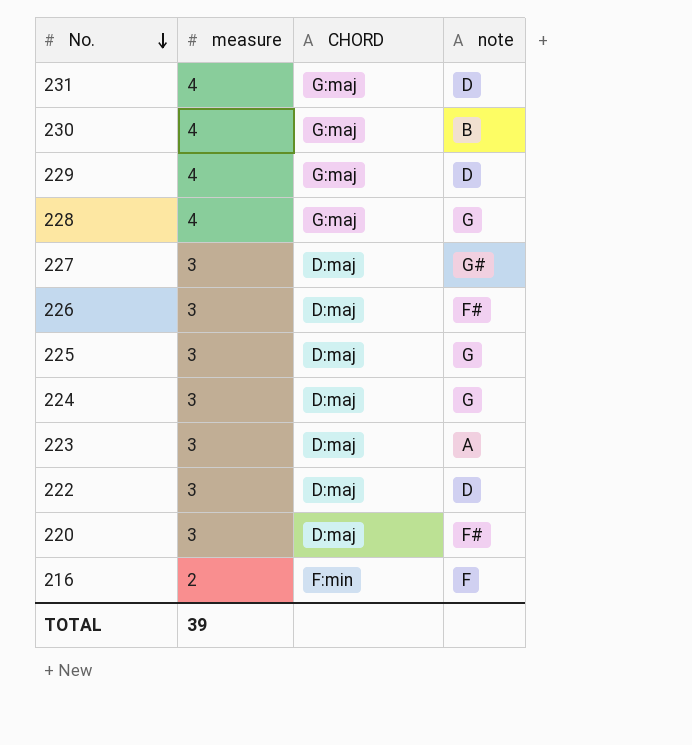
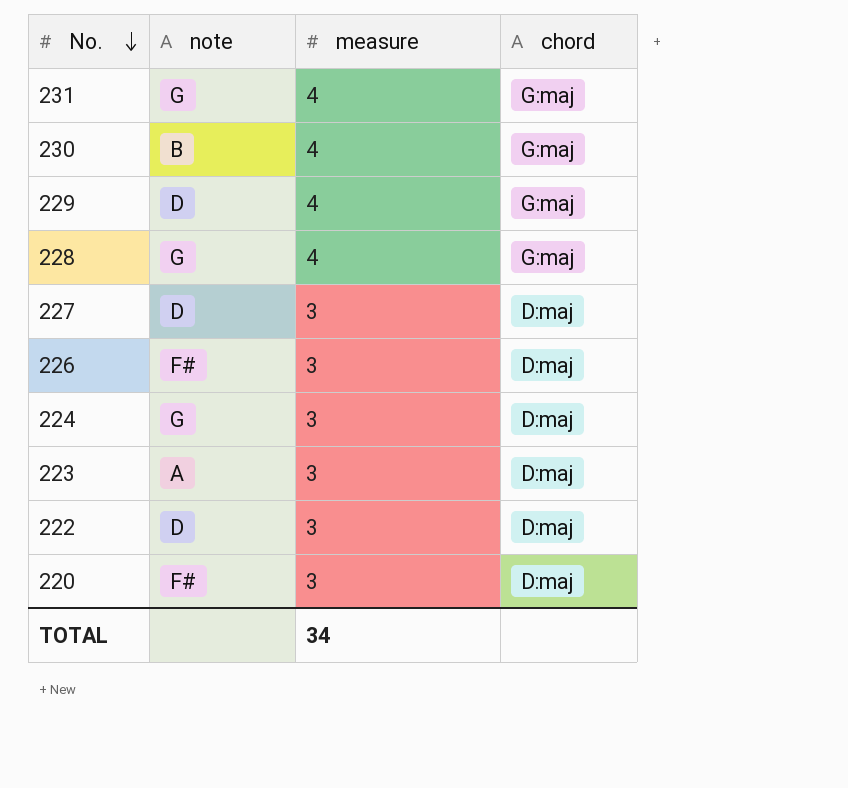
column note | position: 4 -> 2
column name: CHORD -> chord
row 225: 3 | D:maj | G -> none
row 216: 2 | F:min | F -> none
231 | note: D -> G
227 | note: G# -> D
TOTAL | measure: 39 -> 34

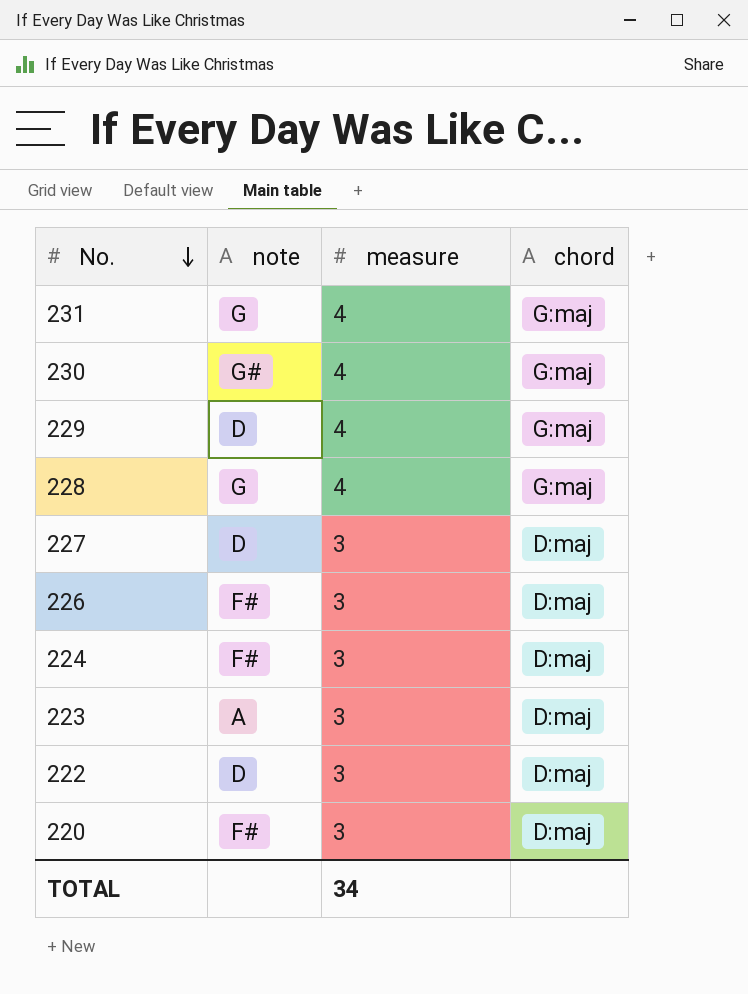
230 | note: B -> G#
224 | note: G -> F#

